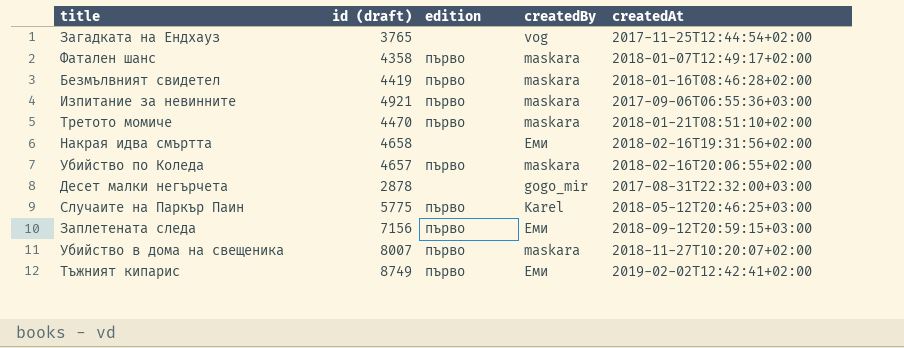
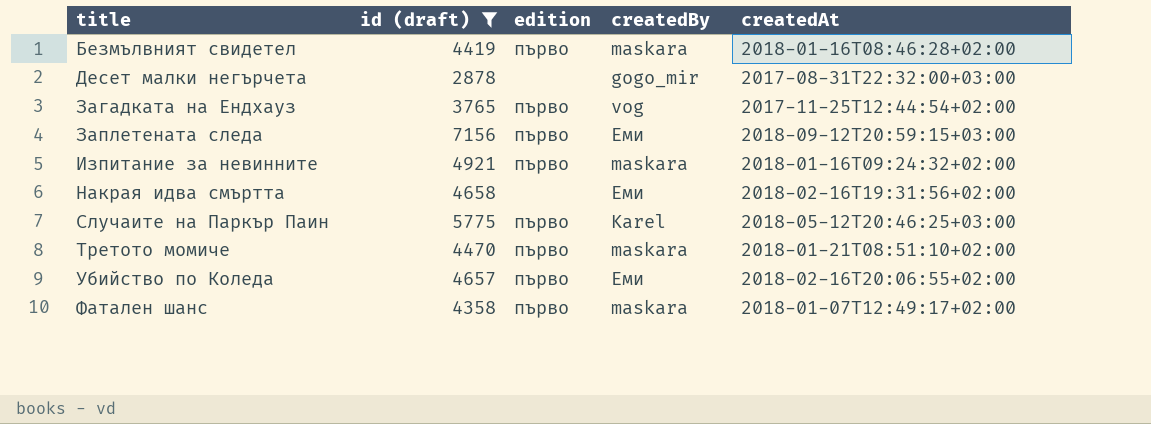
filter: none -> id (draft) <= 7156
row order: none -> title ascending
Загадката на Ендхауз | edition: none -> първо
Изпитание за невинните | createdAt: 2017-09-06T06:55:36+03:00 -> 2018-01-16T09:24:32+02:00
Убийство по Коледа | createdBy: maskara -> Еми

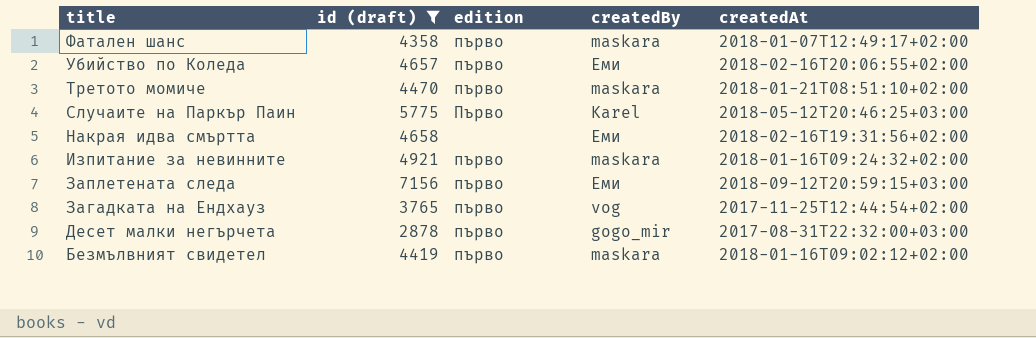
row order: title ascending -> title descending
Случаите на Паркър Паин | edition: първо -> Първо
Десет малки негърчета | edition: none -> първо
Безмълвният свидетел | createdAt: 2018-01-16T08:46:28+02:00 -> 2018-01-16T09:02:12+02:00

